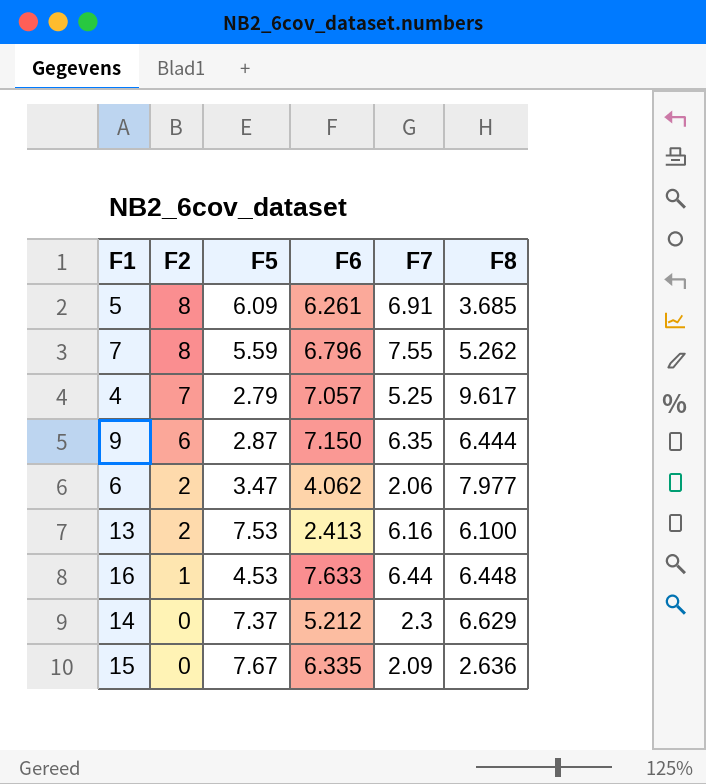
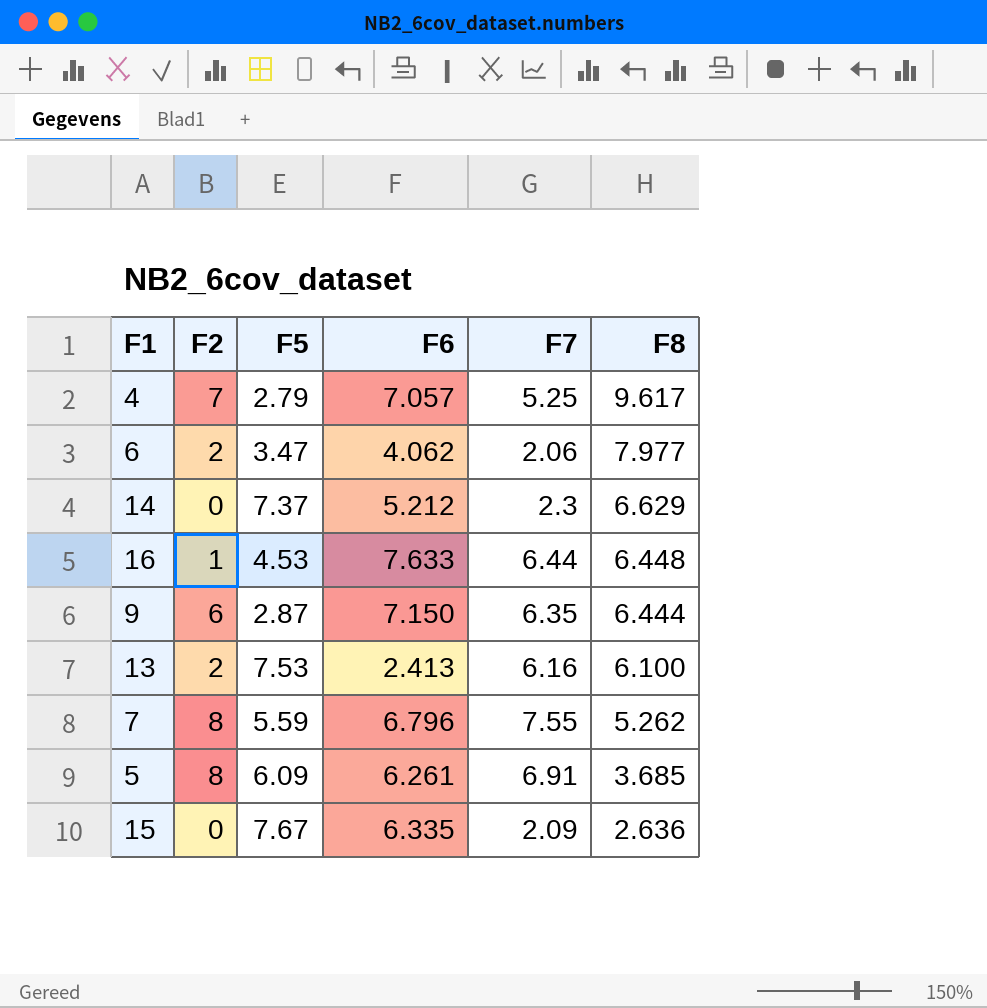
row order: F2 descending -> F8 descending

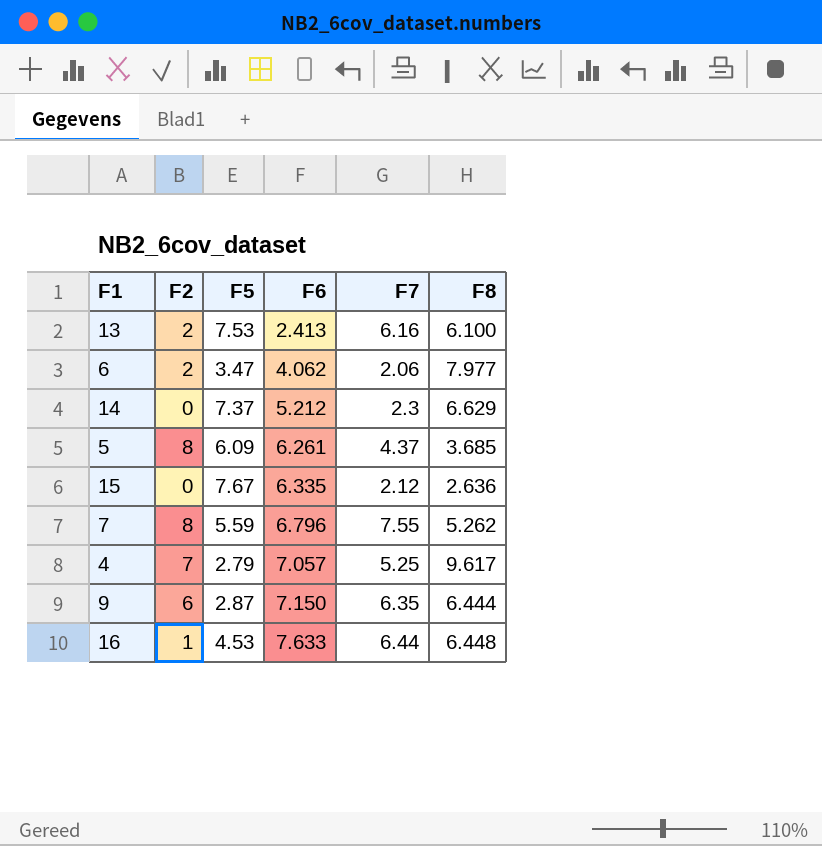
row order: F8 descending -> F6 ascending
5 | F7: 6.91 -> 4.37
15 | F7: 2.09 -> 2.12

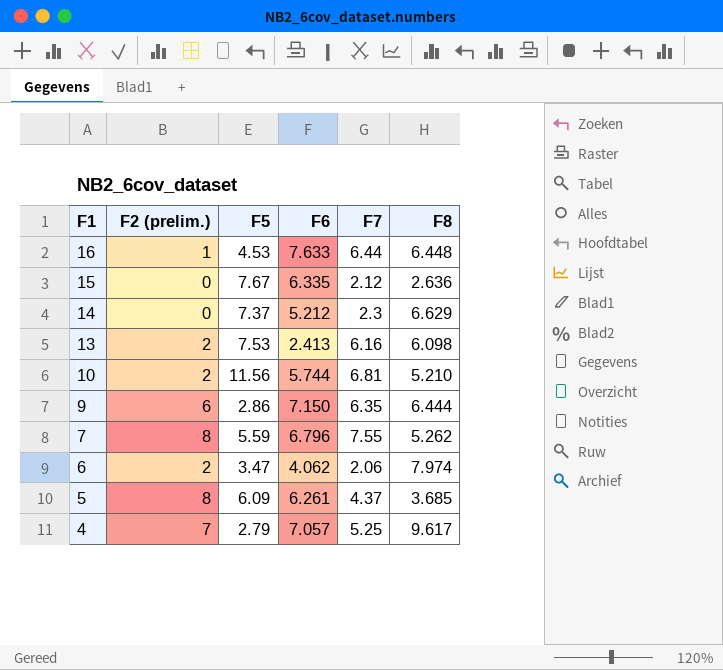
row order: F6 ascending -> F1 descending
column name: F2 -> F2 (prelim.)
13 | F8: 6.100 -> 6.098
row 10: none -> 2 | 11.56 | 5.744 | 6.81 | 5.210
9 | F5: 2.87 -> 2.86
6 | F8: 7.977 -> 7.974

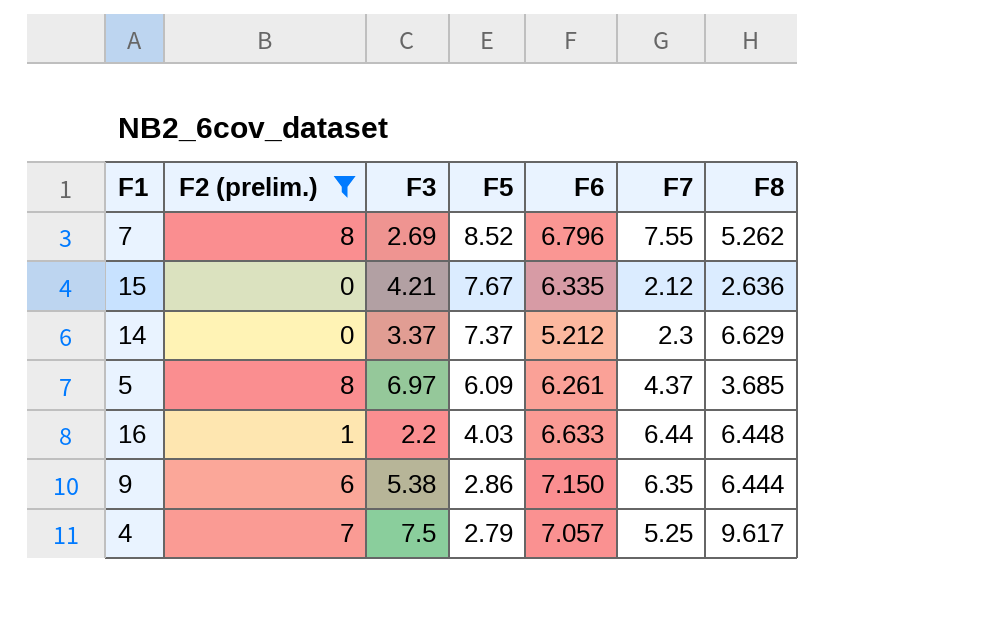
filter: none -> F2 (prelim.) != 2
row order: F1 descending -> F5 descending
column F3 | position: none -> 3
7 | F5: 5.59 -> 8.52
16 | F5: 4.53 -> 4.03
16 | F6: 7.633 -> 6.633

